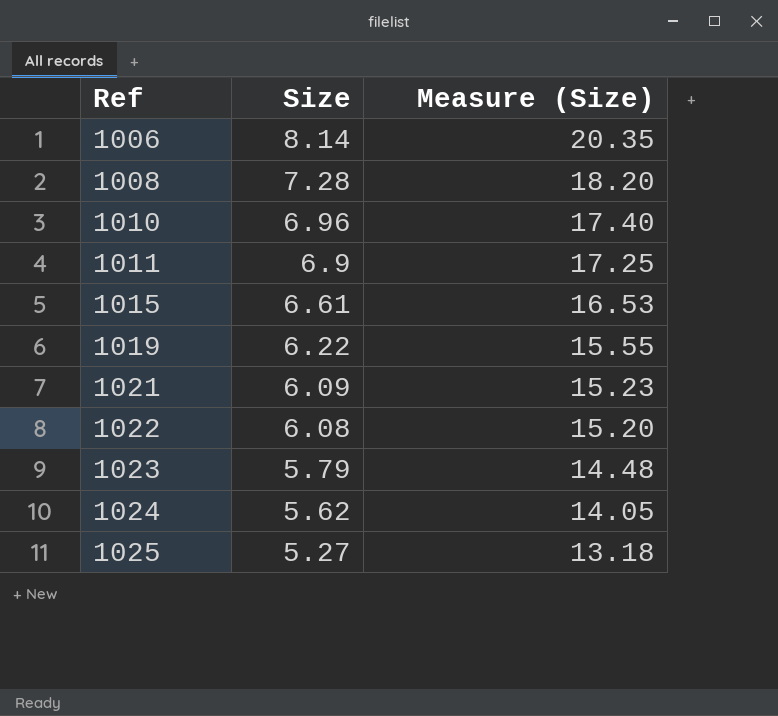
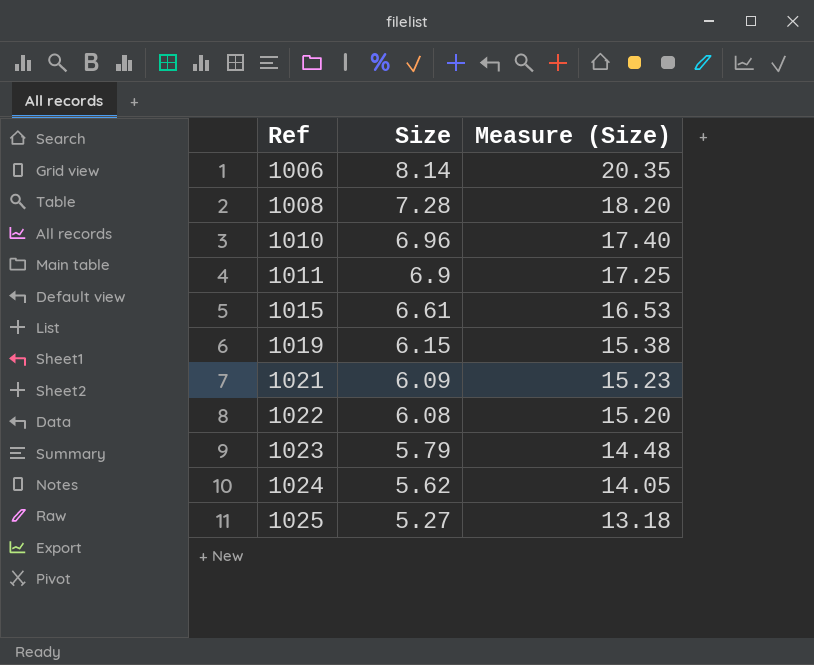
1019 | Size: 6.22 -> 6.15
1019 | Measure (Size): 15.55 -> 15.38

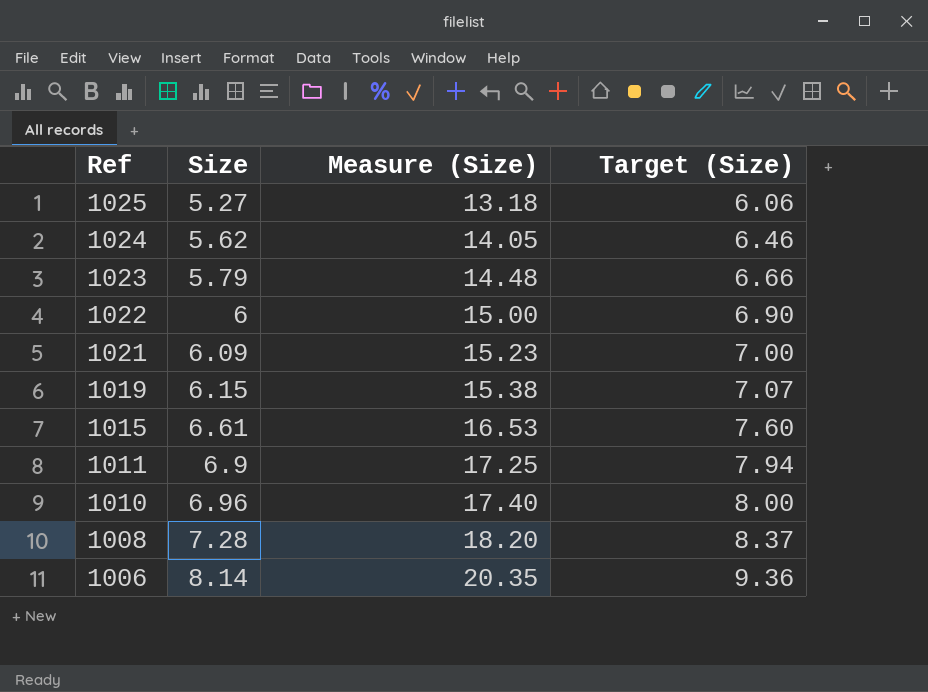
row order: Ref ascending -> Ref descending
column Target (Size) | formula: none -> [Size] * 1.15
1022 | Size: 6.08 -> 6
1022 | Measure (Size): 15.20 -> 15.00

